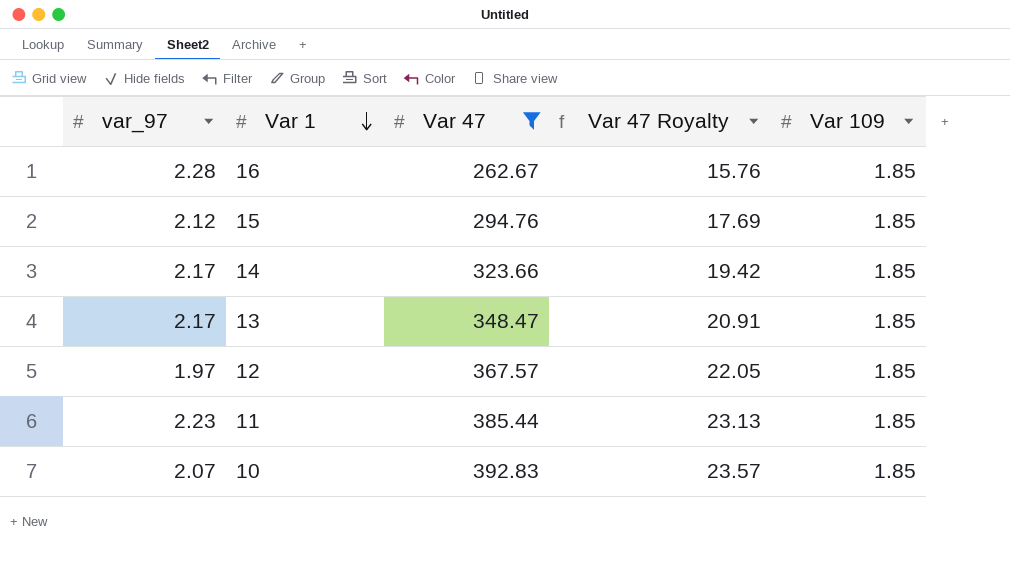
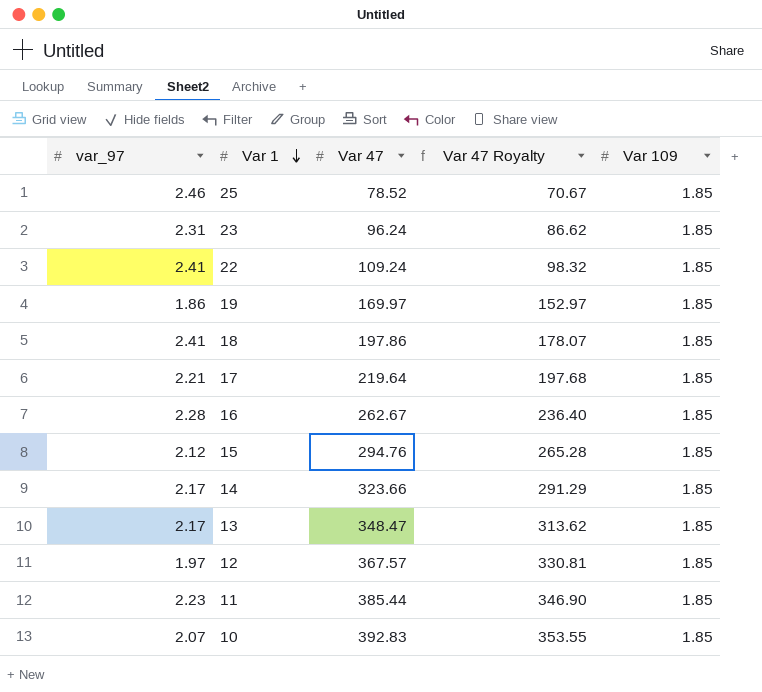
filter: Var 47 >= 262.67 -> none
column Var 47 Royalty | formula: [Var 47] * 0.06 -> [Var 47] * 0.9

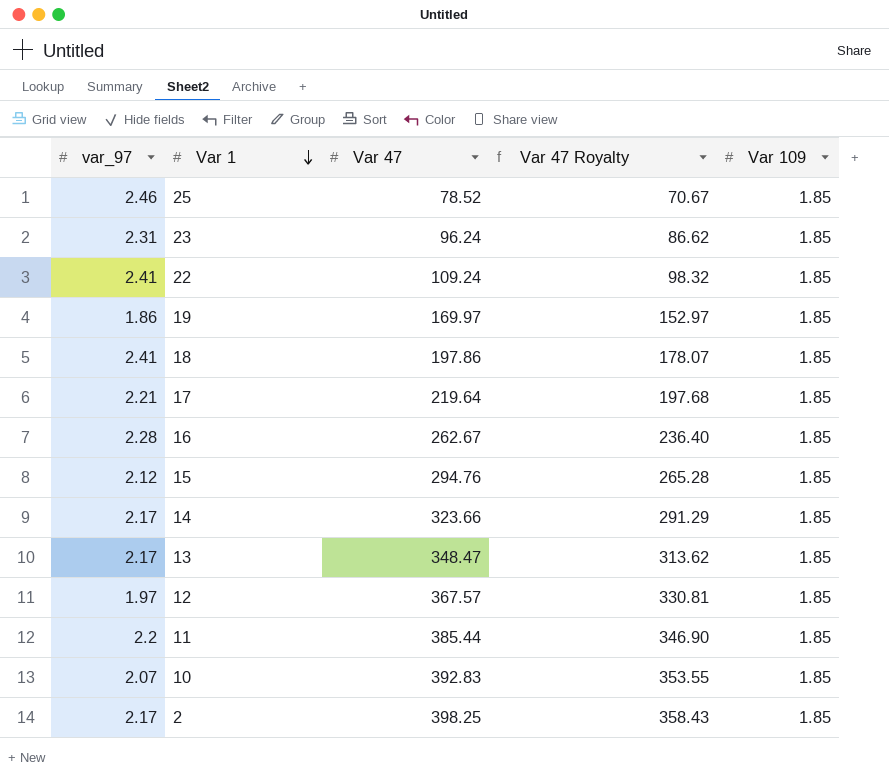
11 | var_97: 2.23 -> 2.2
row 2: none -> 2.17 | 398.25 | 358.43 | 1.85

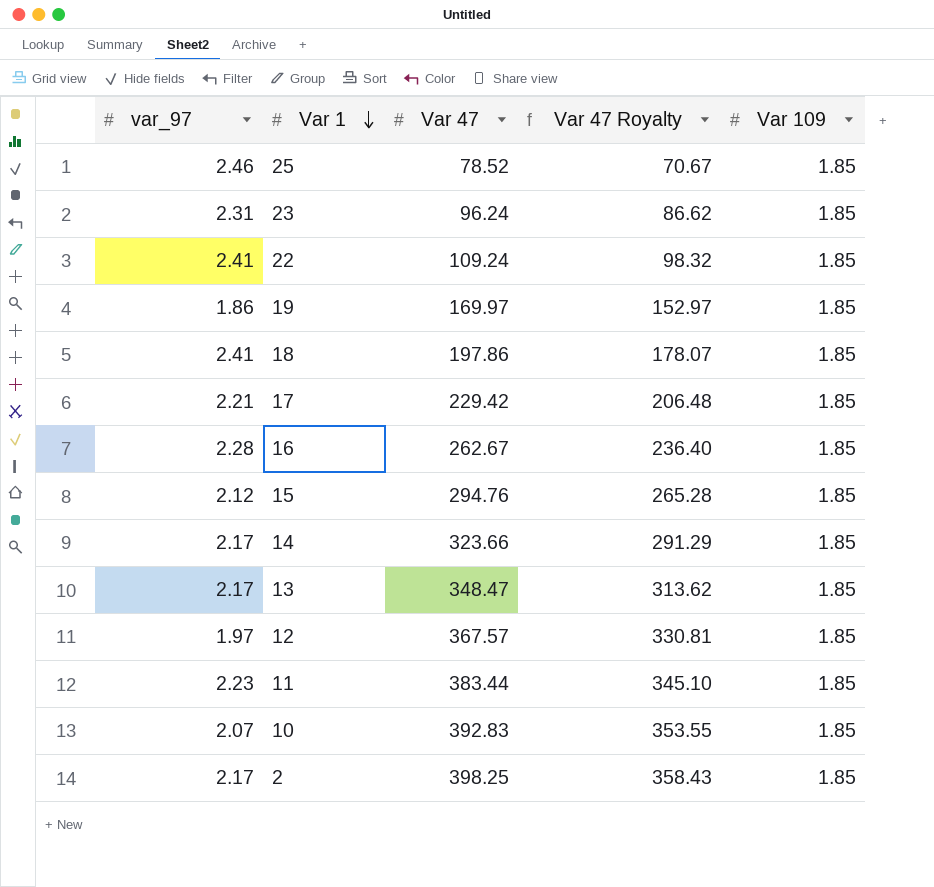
17 | Var 47: 219.64 -> 229.42
17 | Var 47 Royalty: 197.68 -> 206.48
11 | var_97: 2.2 -> 2.23
11 | Var 47: 385.44 -> 383.44
11 | Var 47 Royalty: 346.90 -> 345.10

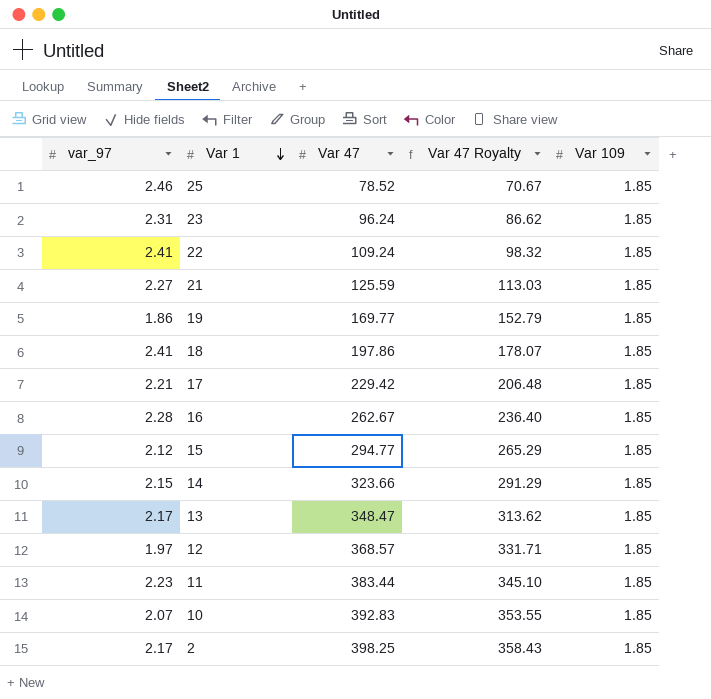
row 21: none -> 2.27 | 125.59 | 113.03 | 1.85
19 | Var 47: 169.97 -> 169.77
19 | Var 47 Royalty: 152.97 -> 152.79
15 | Var 47: 294.76 -> 294.77
15 | Var 47 Royalty: 265.28 -> 265.29
14 | var_97: 2.17 -> 2.15
12 | Var 47: 367.57 -> 368.57
12 | Var 47 Royalty: 330.81 -> 331.71

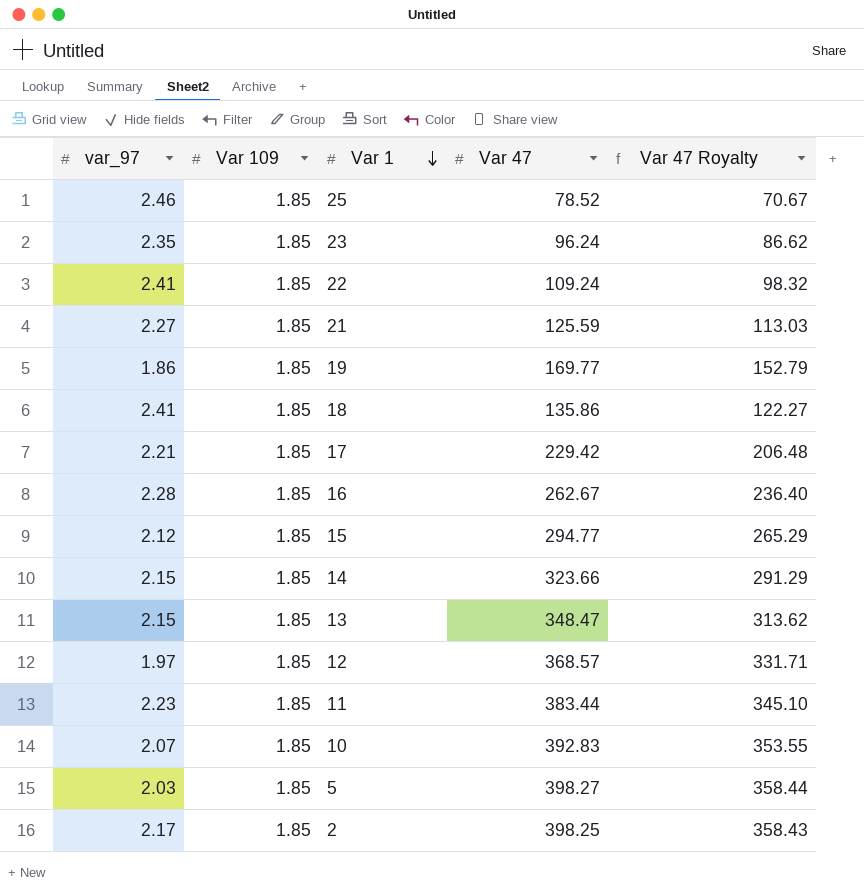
column Var 109 | position: 5 -> 2
23 | var_97: 2.31 -> 2.35
18 | Var 47: 197.86 -> 135.86
18 | Var 47 Royalty: 178.07 -> 122.27
13 | var_97: 2.17 -> 2.15
row 5: none -> 2.03 | 1.85 | 398.27 | 358.44

